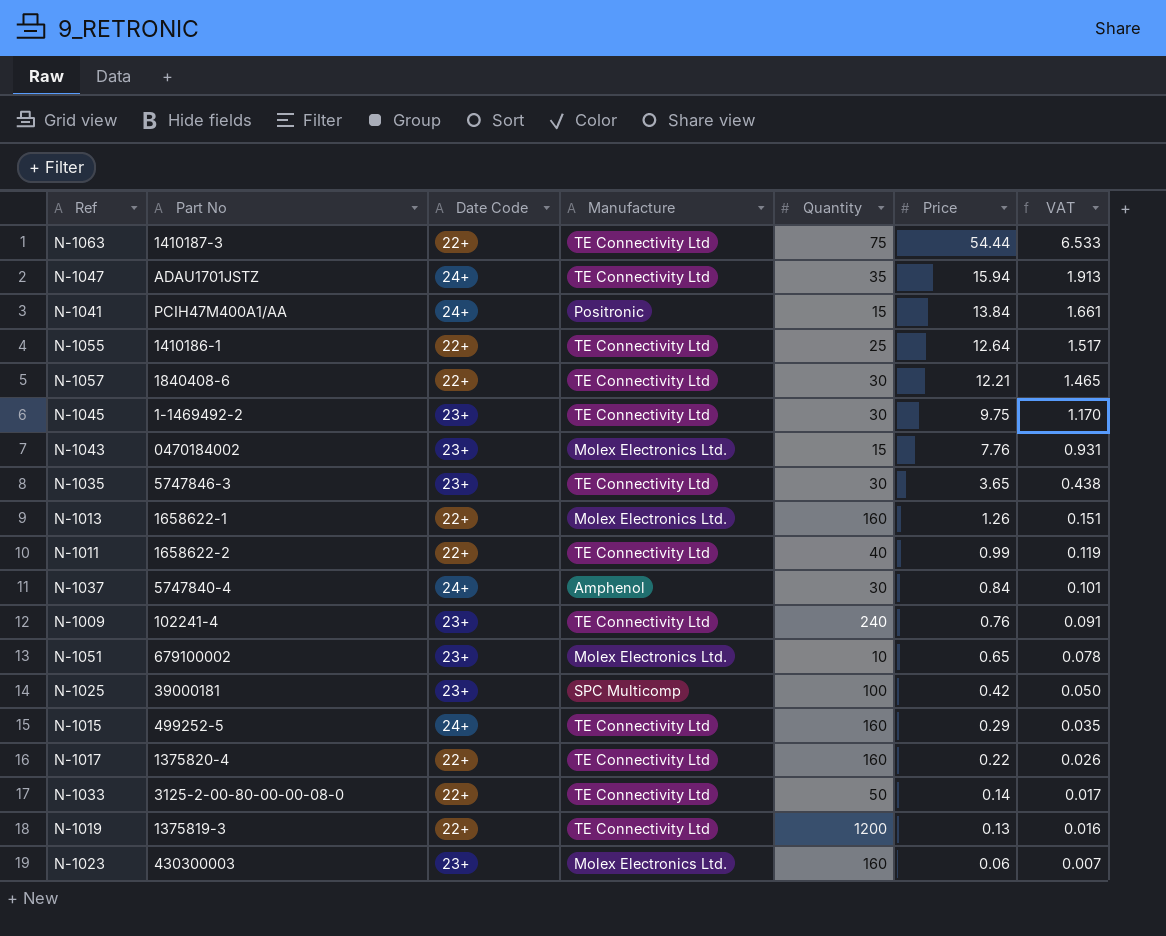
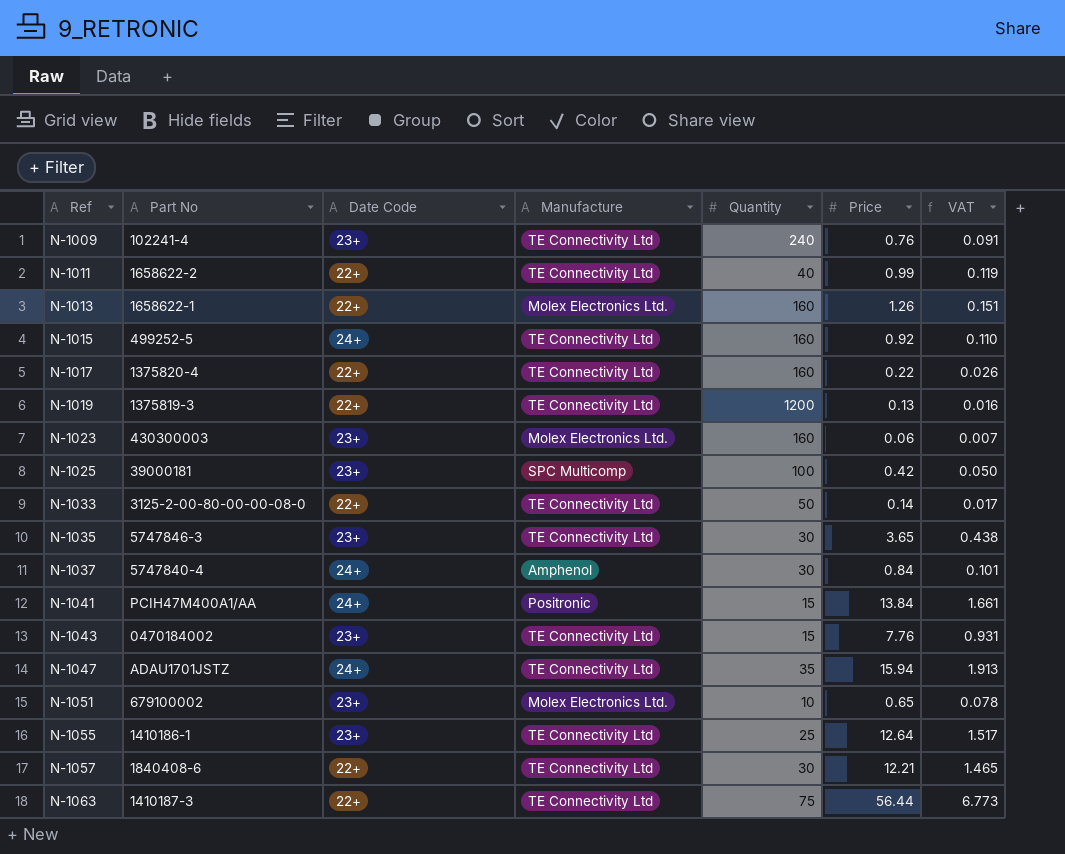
row order: Price descending -> Ref ascending
row N-1045: 1-1469492-2 | 23+ | TE Connectivity Ltd | 30 | 9.75 | 1.170 -> none
N-1015 | Price: 0.29 -> 0.92
N-1015 | VAT: 0.035 -> 0.110
N-1043 | Manufacture: Molex Electronics Ltd. -> TE Connectivity Ltd
N-1055 | Date Code: 22+ -> 23+
N-1063 | Price: 54.44 -> 56.44
N-1063 | VAT: 6.533 -> 6.773

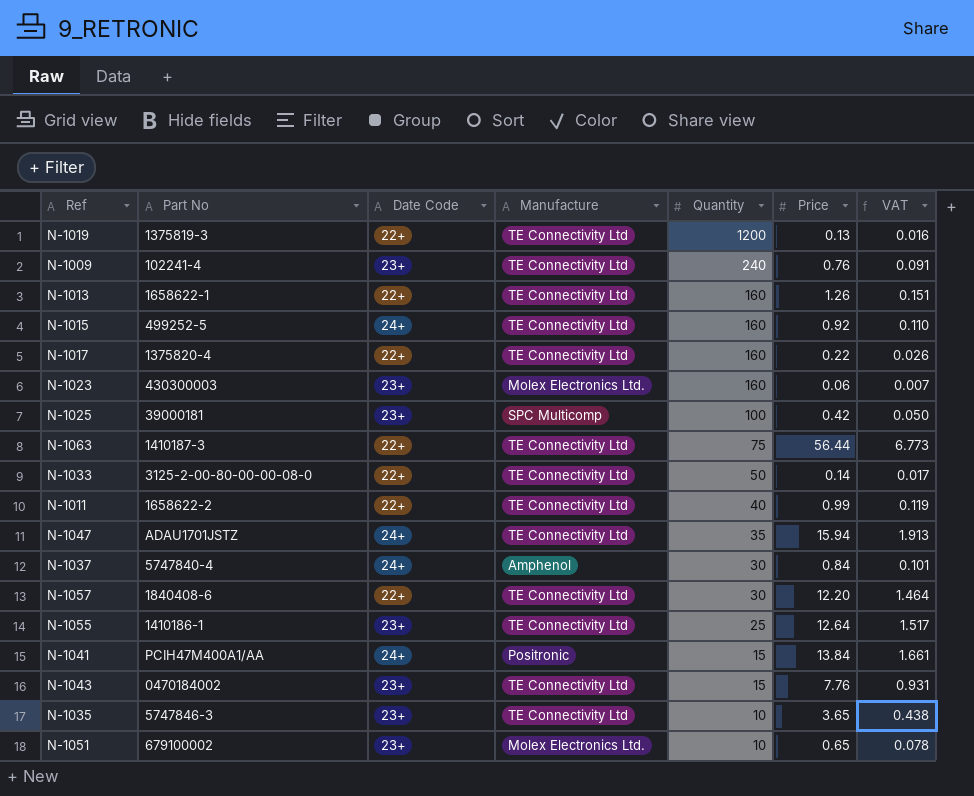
row order: Ref ascending -> Quantity descending
N-1013 | Manufacture: Molex Electronics Ltd. -> TE Connectivity Ltd
N-1057 | Price: 12.21 -> 12.20
N-1057 | VAT: 1.465 -> 1.464
N-1035 | Quantity: 30 -> 10

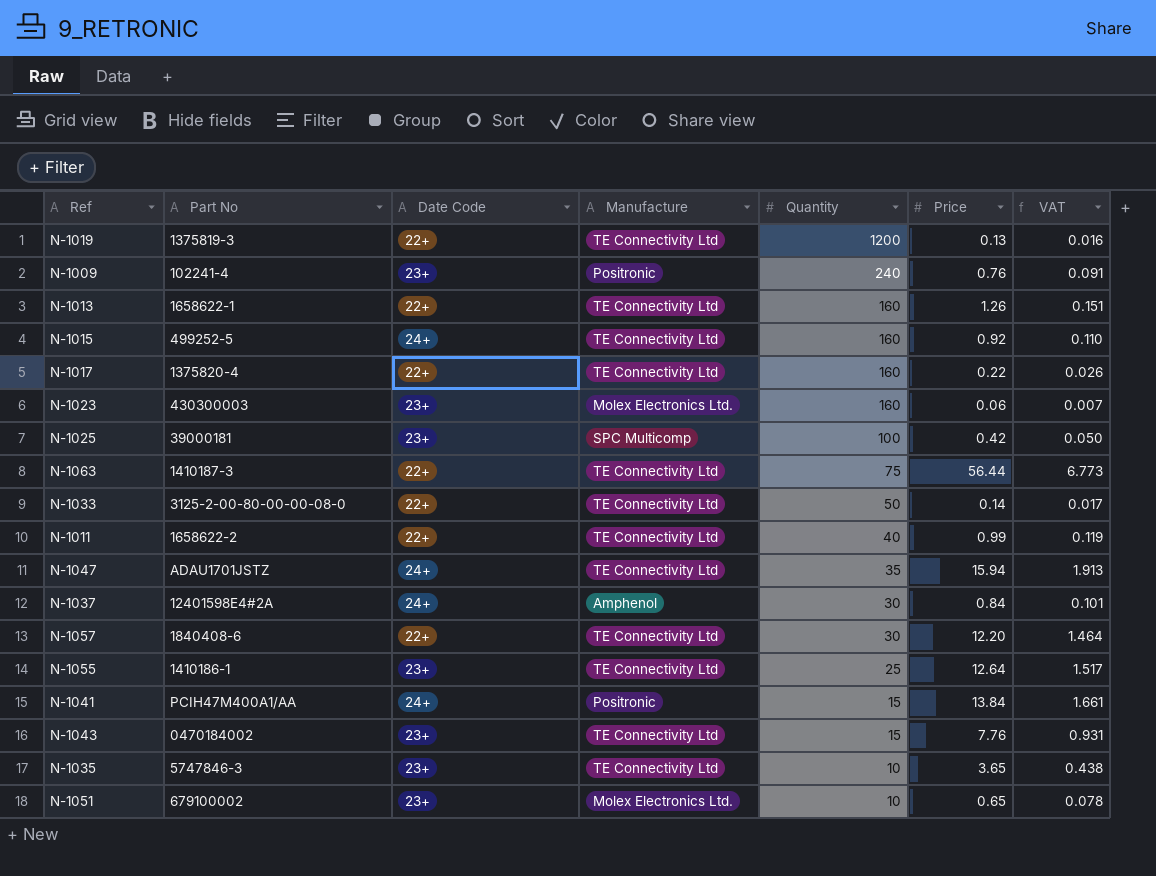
N-1009 | Manufacture: TE Connectivity Ltd -> Positronic
N-1037 | Part No: 5747840-4 -> 12401598E4#2A

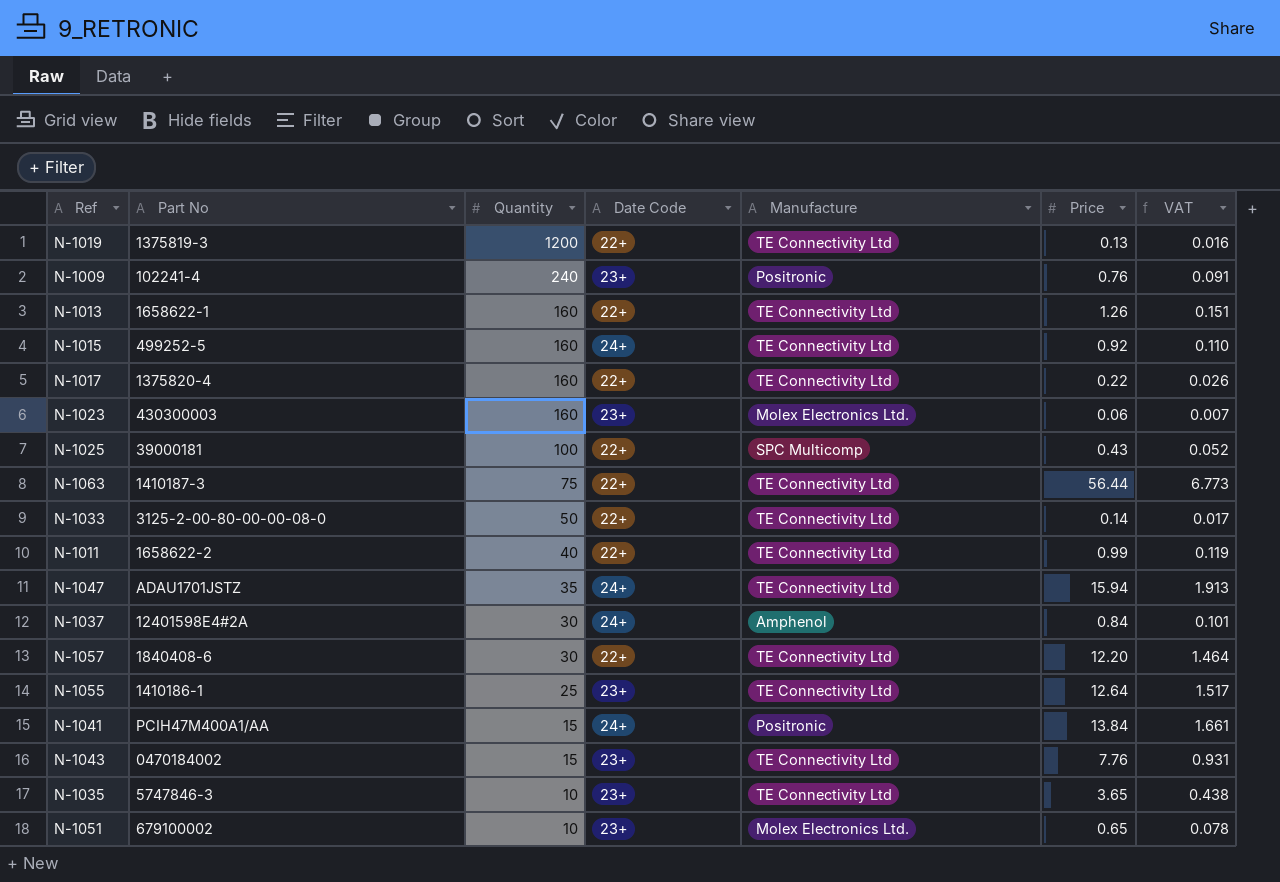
column Quantity | position: 5 -> 3
N-1025 | Date Code: 23+ -> 22+
N-1025 | Price: 0.42 -> 0.43
N-1025 | VAT: 0.050 -> 0.052

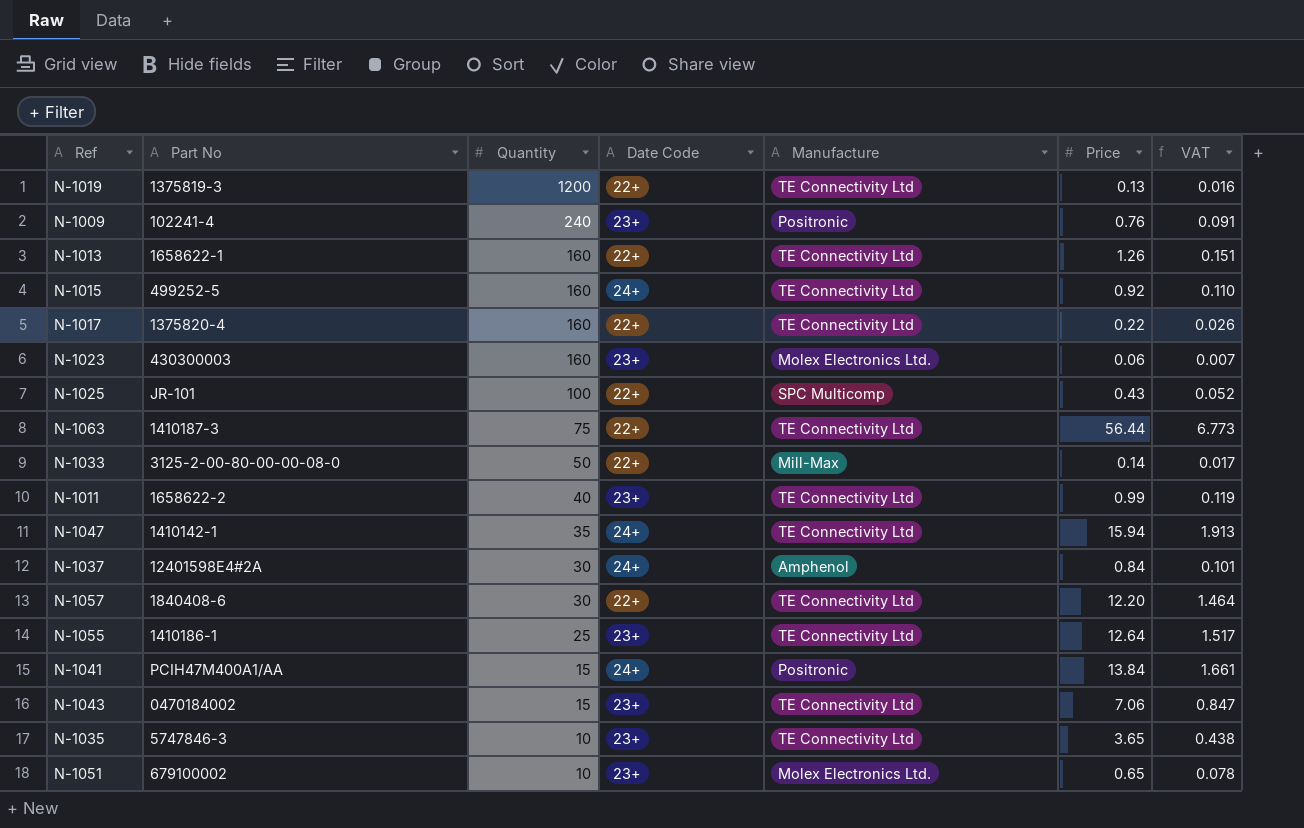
N-1025 | Part No: 39000181 -> JR-101
N-1033 | Manufacture: TE Connectivity Ltd -> Mill-Max
N-1011 | Date Code: 22+ -> 23+
N-1047 | Part No: ADAU1701JSTZ -> 1410142-1
N-1043 | Price: 7.76 -> 7.06
N-1043 | VAT: 0.931 -> 0.847

